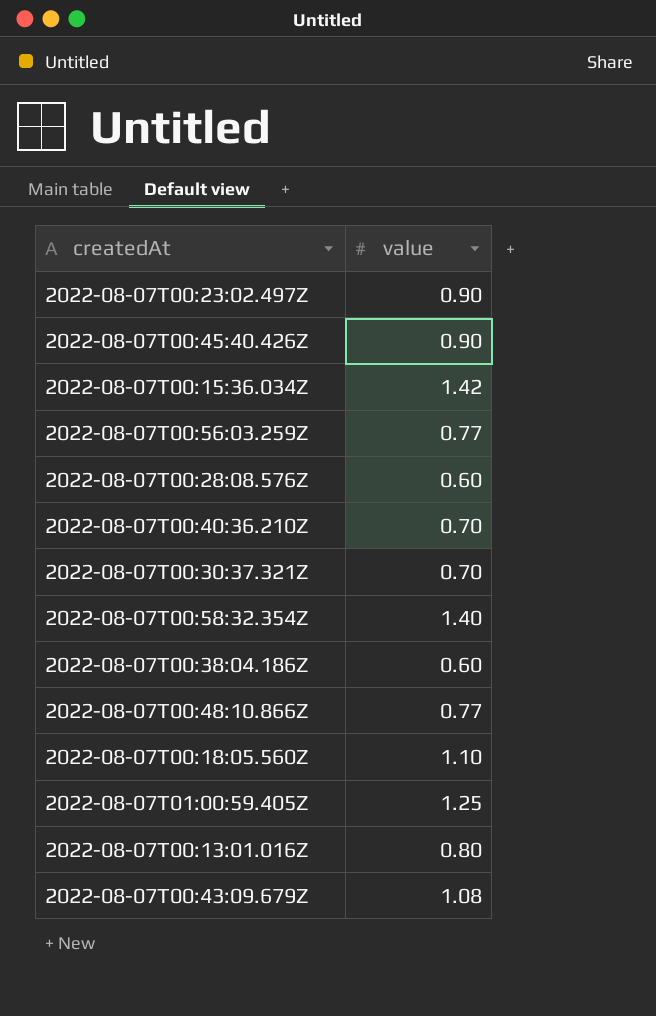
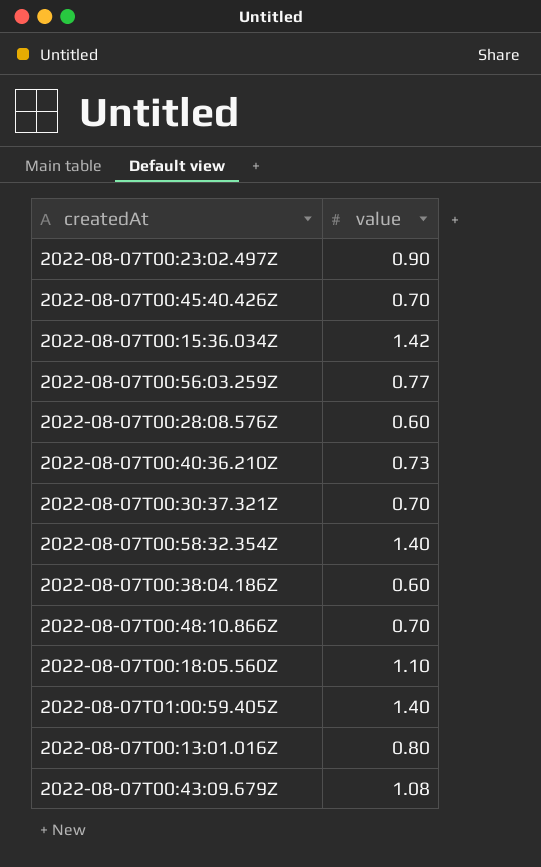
2022-08-07T00:45:40.426Z | value: 0.90 -> 0.70
2022-08-07T00:40:36.210Z | value: 0.70 -> 0.73
2022-08-07T00:48:10.866Z | value: 0.77 -> 0.70
2022-08-07T01:00:59.405Z | value: 1.25 -> 1.40

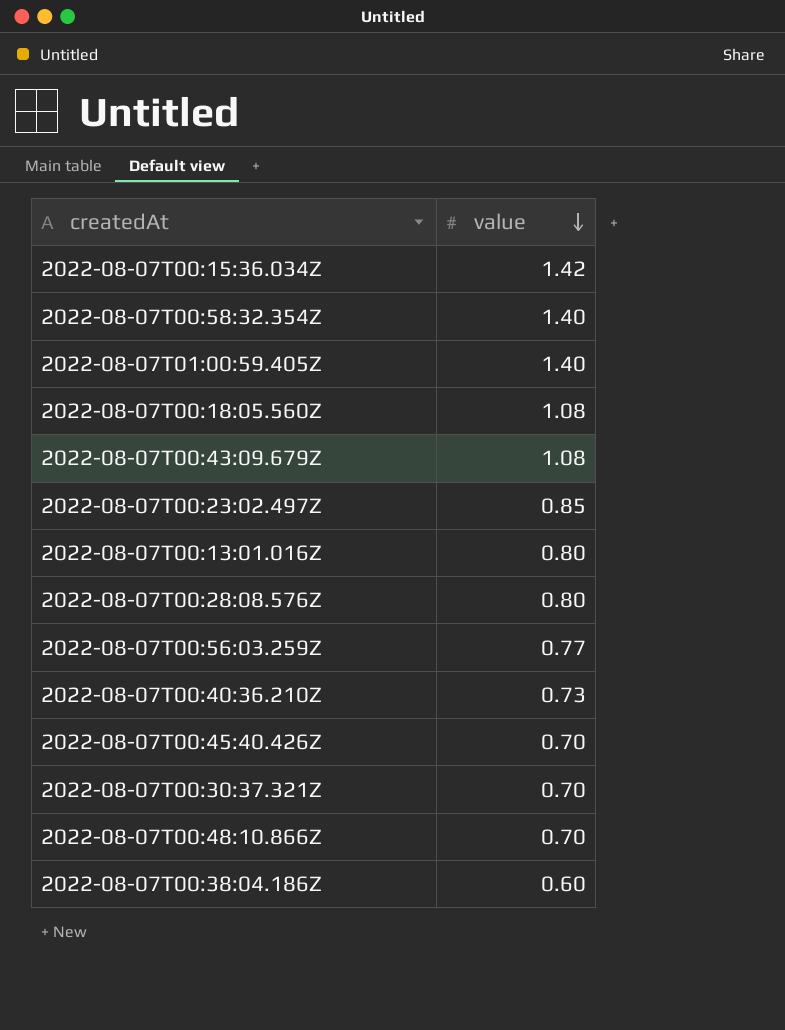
row order: none -> value descending
2022-08-07T00:18:05.560Z | value: 1.10 -> 1.08
2022-08-07T00:23:02.497Z | value: 0.90 -> 0.85
2022-08-07T00:28:08.576Z | value: 0.60 -> 0.80

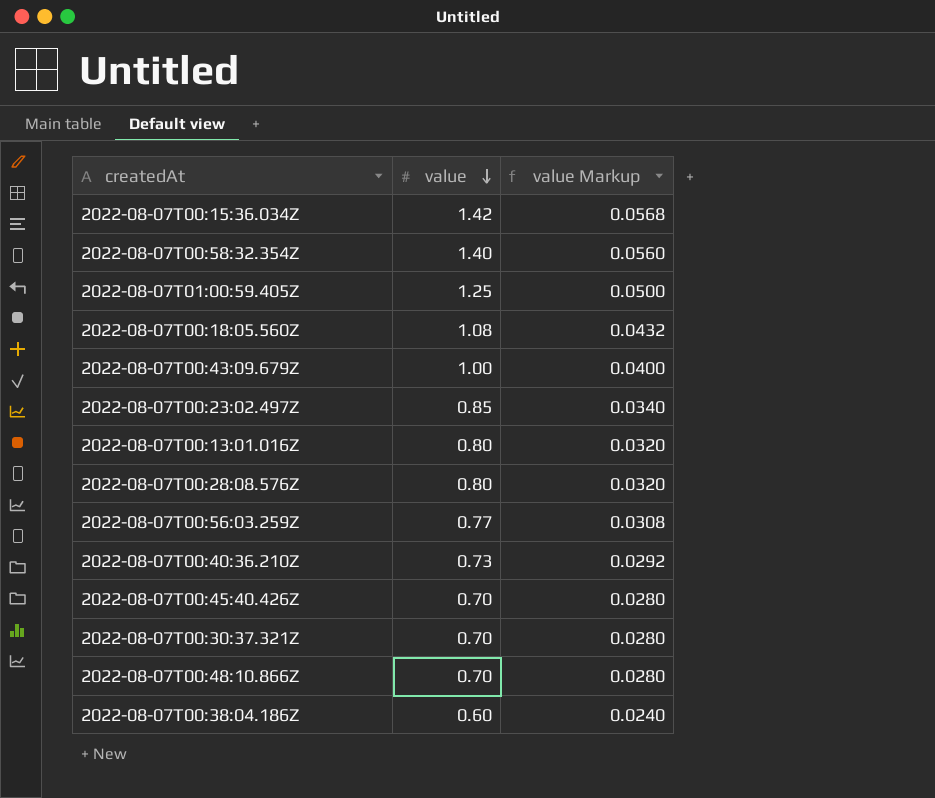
column value Markup | formula: none -> [value] * 0.04
2022-08-07T01:00:59.405Z | value: 1.40 -> 1.25
2022-08-07T00:43:09.679Z | value: 1.08 -> 1.00

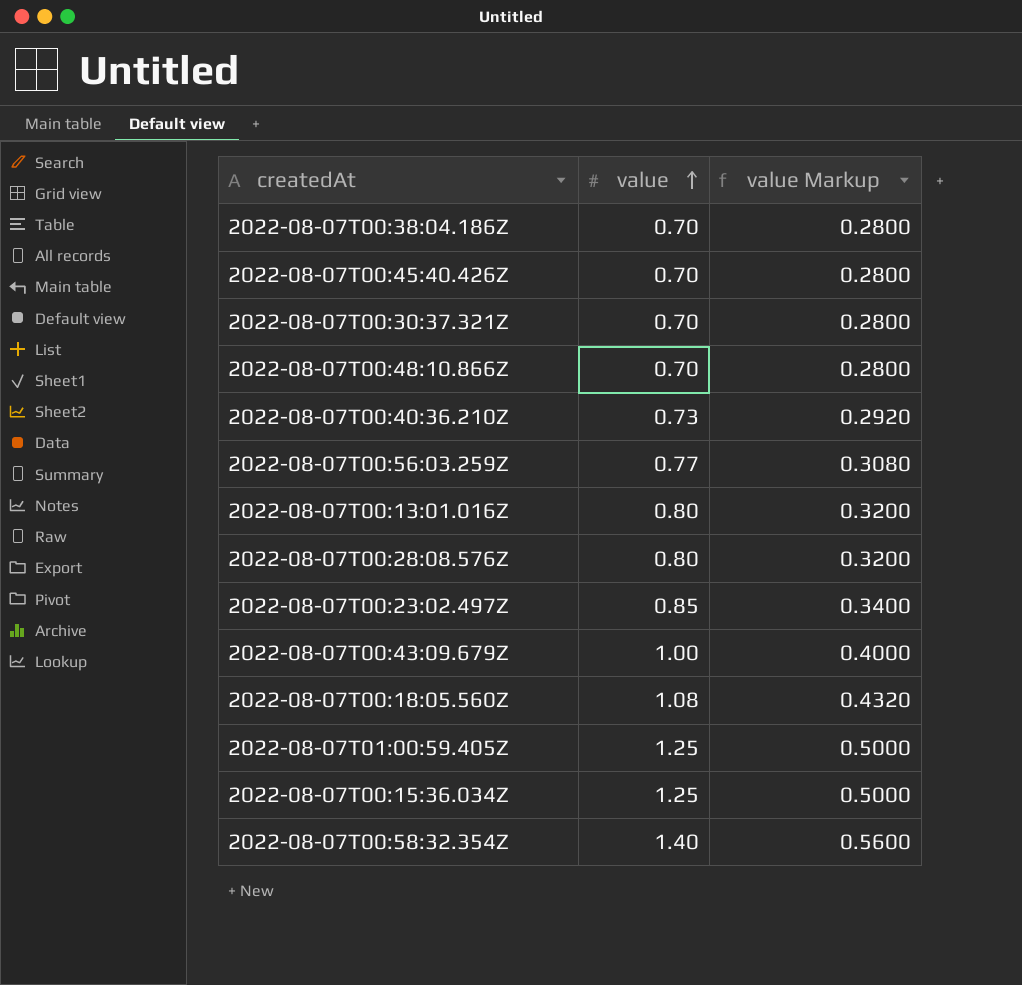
row order: value descending -> value ascending
column value Markup | formula: [value] * 0.04 -> [value] * 0.4
2022-08-07T00:38:04.186Z | value: 0.60 -> 0.70
2022-08-07T00:15:36.034Z | value: 1.42 -> 1.25

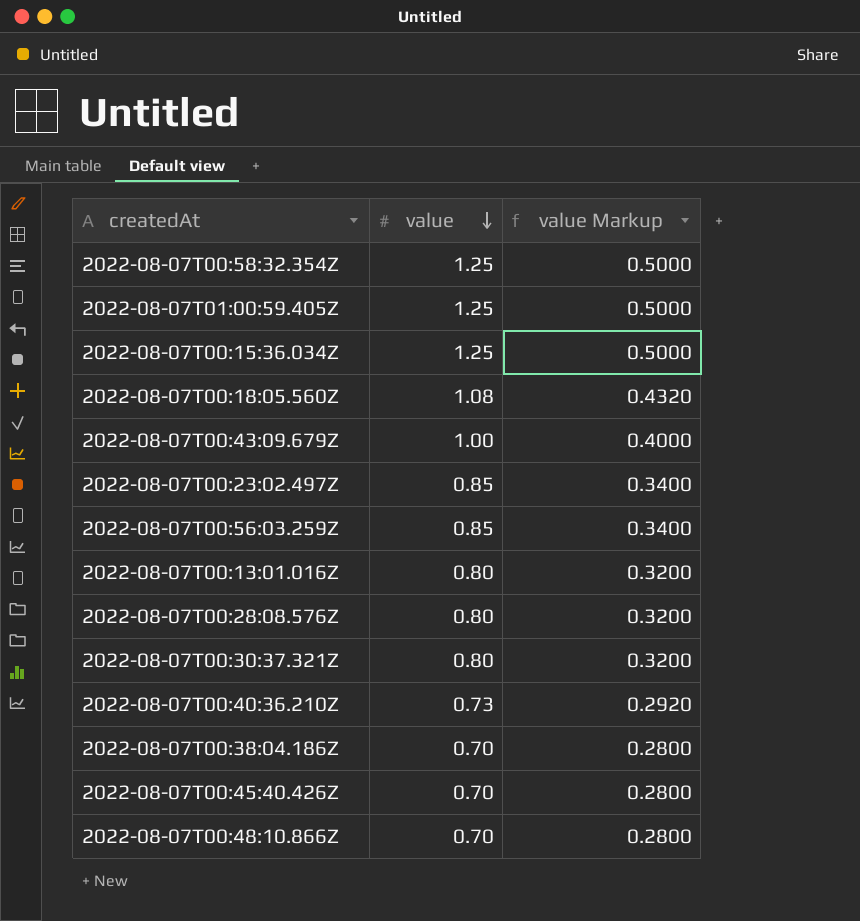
row order: value ascending -> value descending
2022-08-07T00:58:32.354Z | value: 1.40 -> 1.25
2022-08-07T00:58:32.354Z | value Markup: 0.5600 -> 0.5000
2022-08-07T00:56:03.259Z | value: 0.77 -> 0.85
2022-08-07T00:56:03.259Z | value Markup: 0.3080 -> 0.3400
2022-08-07T00:30:37.321Z | value: 0.70 -> 0.80
2022-08-07T00:30:37.321Z | value Markup: 0.2800 -> 0.3200

